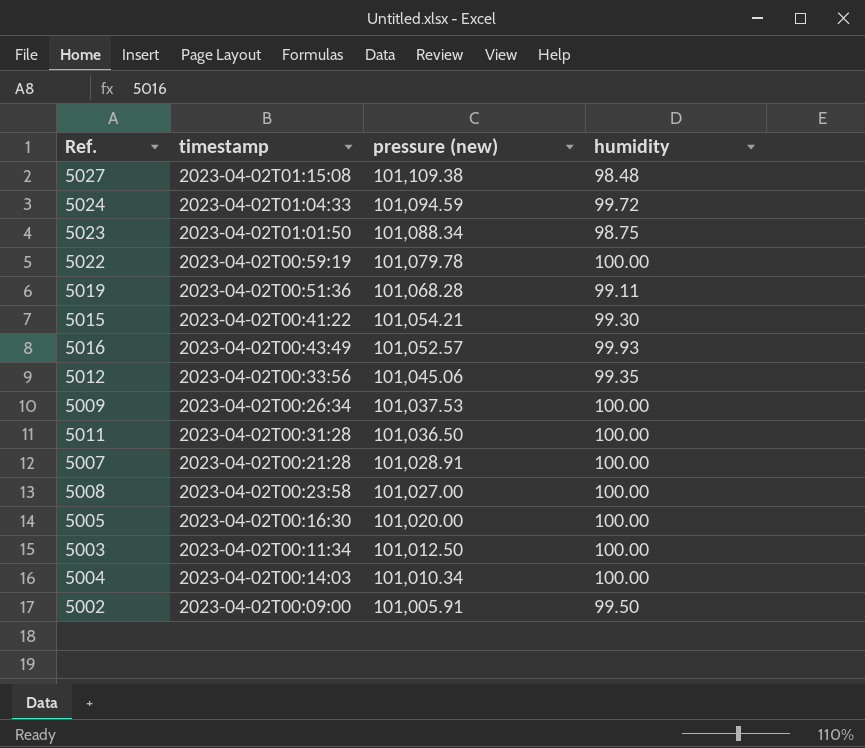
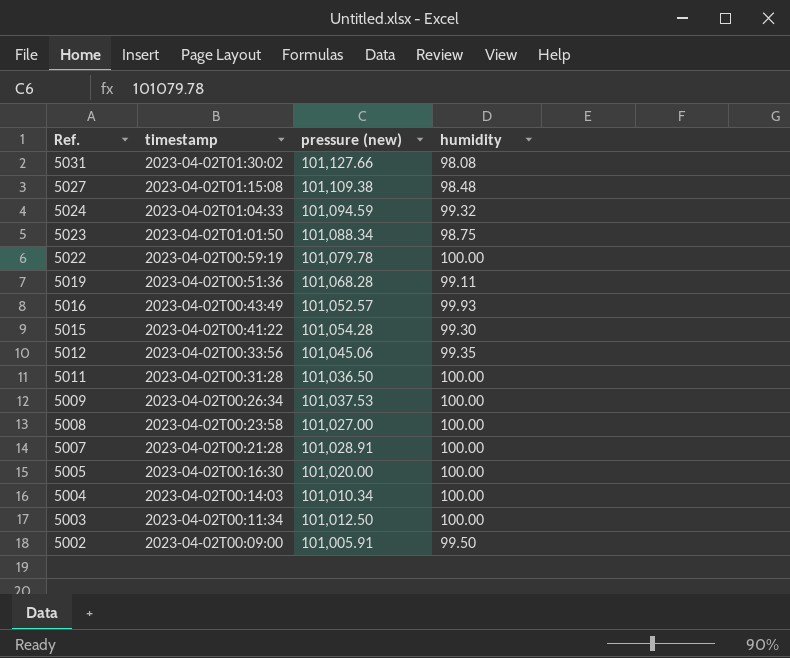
row order: pressure (new) descending -> Ref. descending
row 5031: none -> 2023-04-02T01:30:02 | 101,127.66 | 98.08
5024 | humidity: 99.72 -> 99.32
5015 | pressure (new): 101,054.21 -> 101,054.28

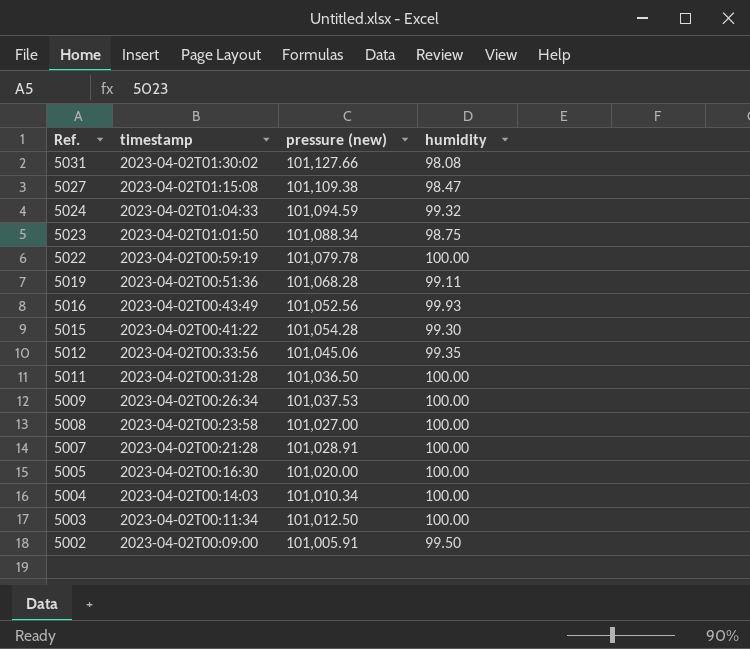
5027 | humidity: 98.48 -> 98.47
5016 | pressure (new): 101,052.57 -> 101,052.56

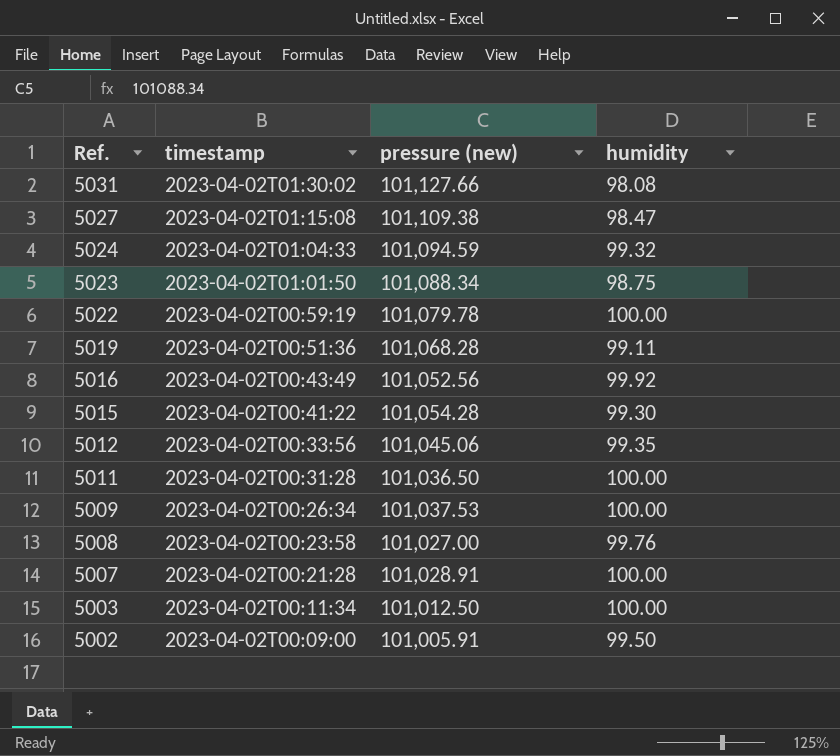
row 5005: 2023-04-02T00:16:30 | 101,020.00 | 100.00 -> none
row 5004: 2023-04-02T00:14:03 | 101,010.34 | 100.00 -> none
5016 | humidity: 99.93 -> 99.92
5008 | humidity: 100.00 -> 99.76

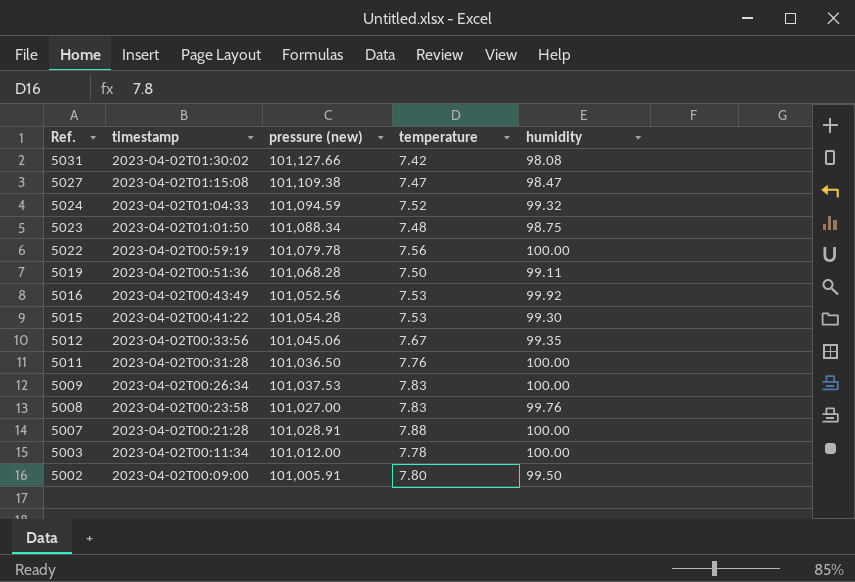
column temperature | position: none -> 4
5003 | pressure (new): 101,012.50 -> 101,012.00

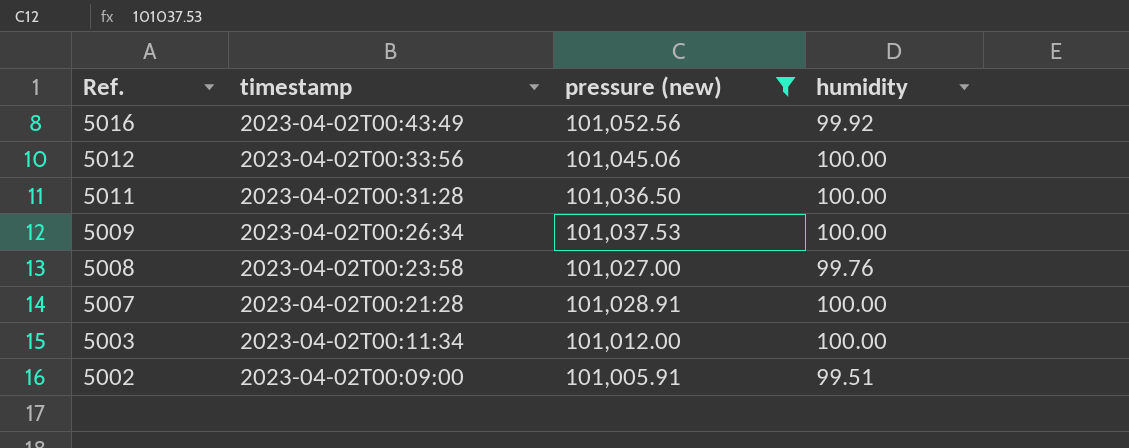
filter: none -> pressure (new) <= 101,052.56
column temperature | position: 4 -> none
5012 | humidity: 99.35 -> 100.00
5002 | humidity: 99.50 -> 99.51

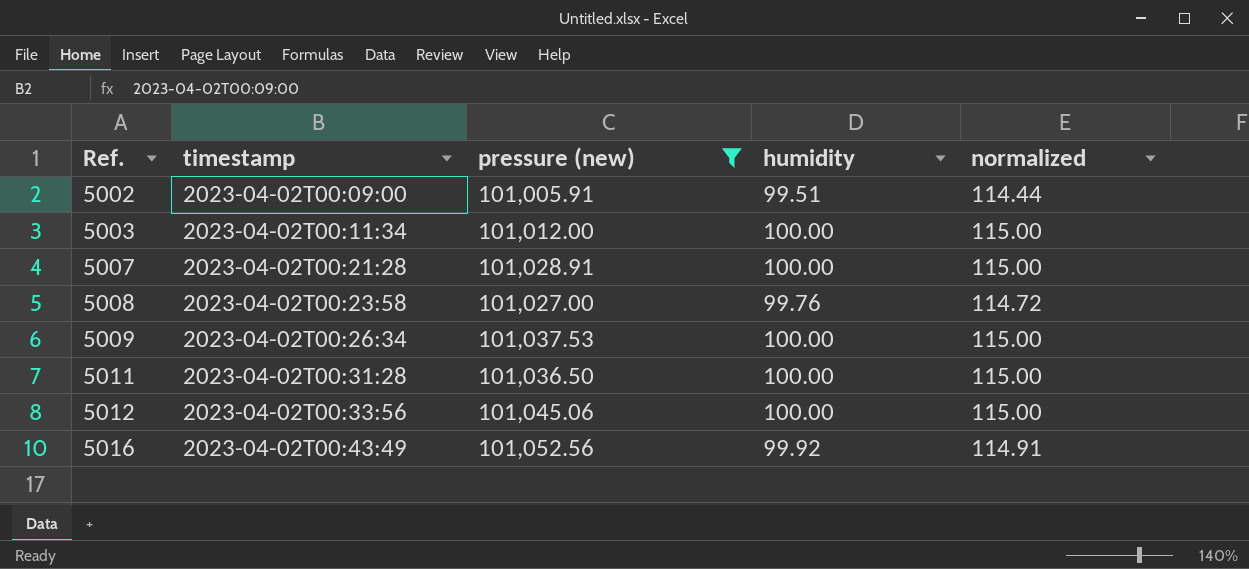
row order: Ref. descending -> Ref. ascending
column normalized | formula: none -> [humidity] * 1.15

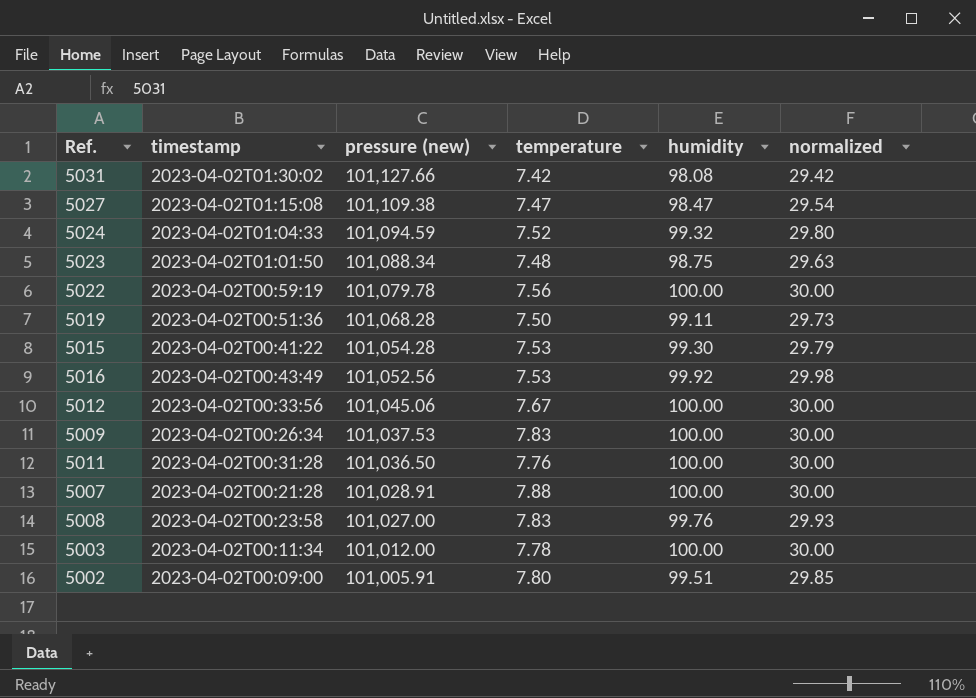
filter: pressure (new) <= 101,052.56 -> none
row order: Ref. ascending -> pressure (new) descending
column temperature | position: none -> 4
column normalized | formula: [humidity] * 1.15 -> [humidity] * 0.3

